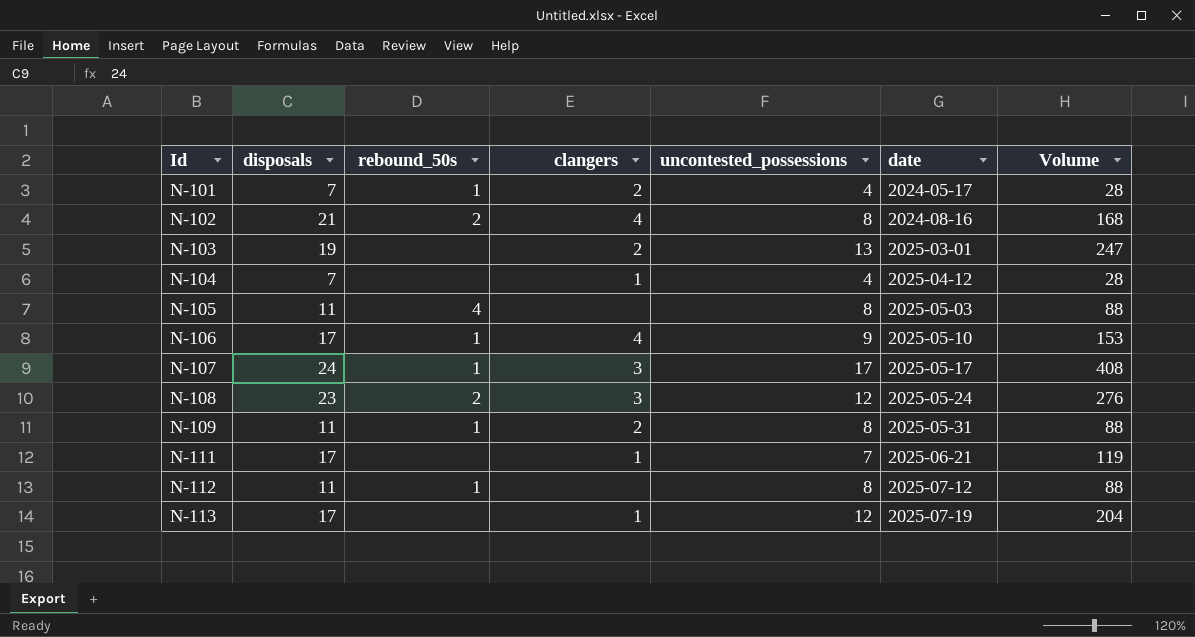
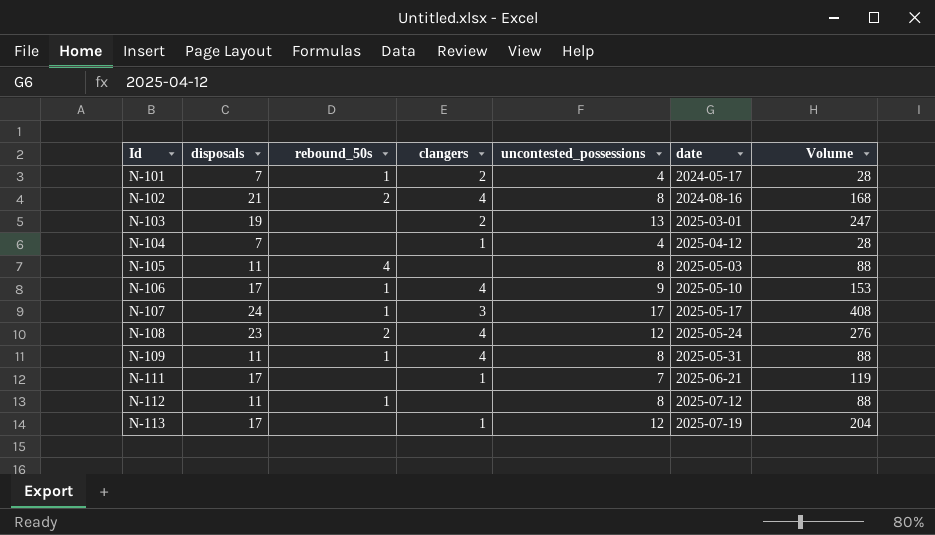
N-108 | clangers: 3 -> 4
N-109 | clangers: 2 -> 4

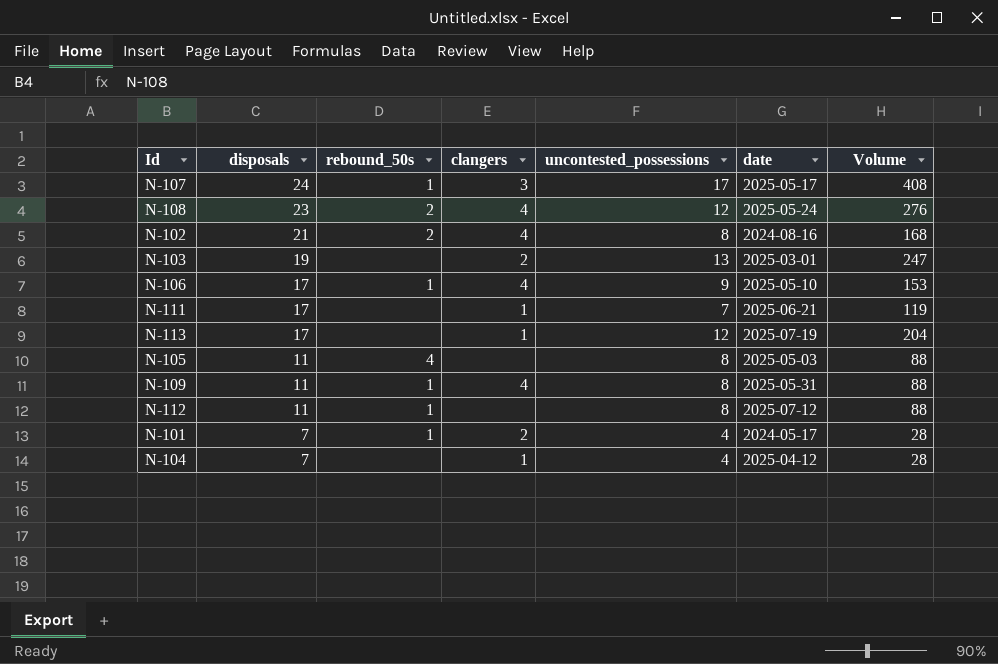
row order: Id ascending -> disposals descending

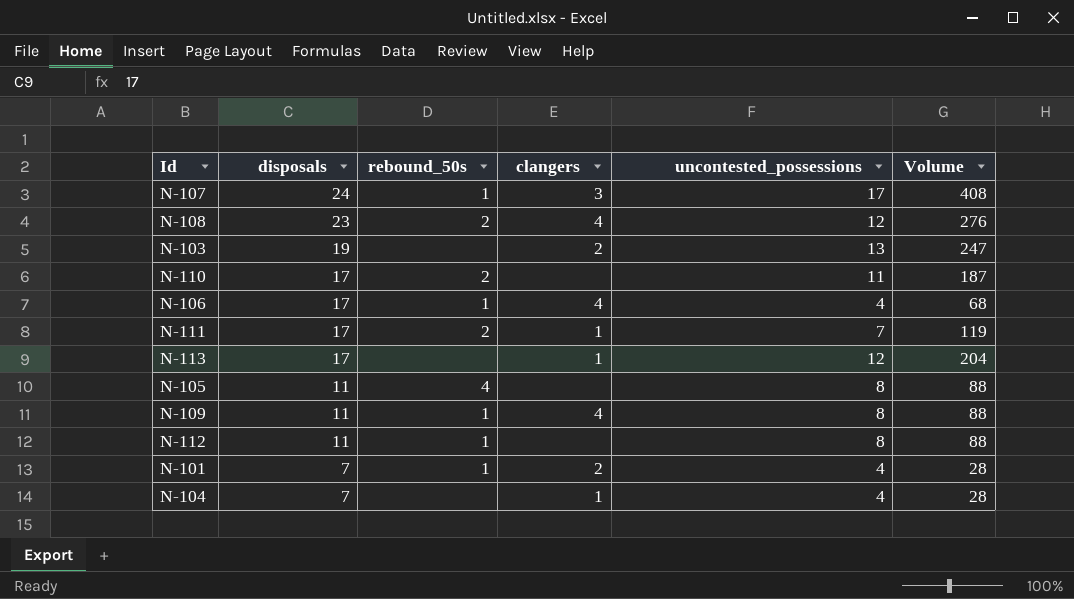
column date | position: 6 -> none
row N-102: 21 | 2 | 4 | 8 | 2024-08-16 | 168 -> none
row N-110: none -> 17 | 2 | none | 11 | 187
N-106 | uncontested_possessions: 9 -> 4
N-106 | Volume: 153 -> 68
N-111 | rebound_50s: none -> 2

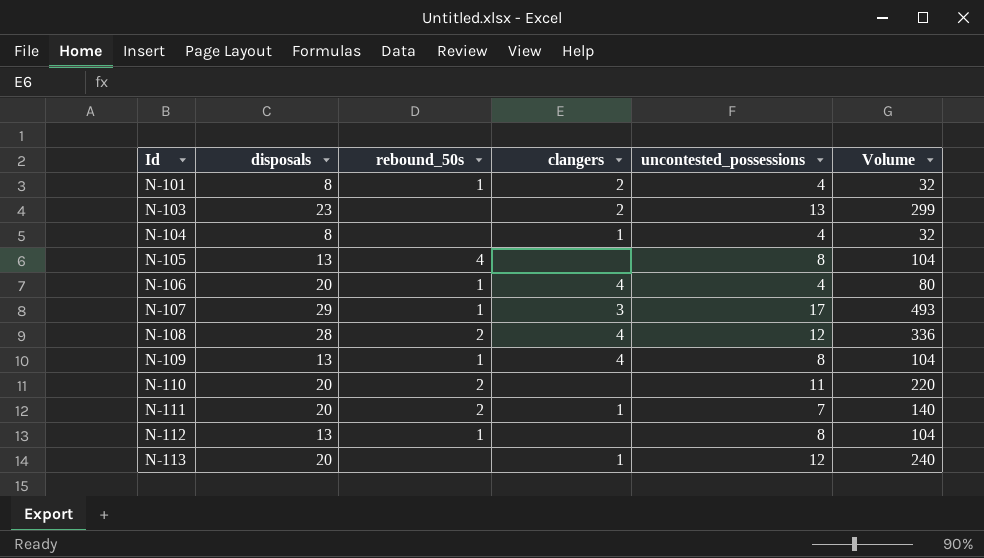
row order: disposals descending -> Id ascending
N-101 | disposals: 7 -> 8
N-101 | Volume: 28 -> 32
N-103 | disposals: 19 -> 23
N-103 | Volume: 247 -> 299
N-104 | disposals: 7 -> 8
N-104 | Volume: 28 -> 32
N-105 | disposals: 11 -> 13
N-105 | Volume: 88 -> 104
N-106 | disposals: 17 -> 20
N-106 | Volume: 68 -> 80
N-107 | disposals: 24 -> 29
N-107 | Volume: 408 -> 493
N-108 | disposals: 23 -> 28
N-108 | Volume: 276 -> 336
N-109 | disposals: 11 -> 13
N-109 | Volume: 88 -> 104
N-110 | disposals: 17 -> 20
N-110 | Volume: 187 -> 220
N-111 | disposals: 17 -> 20
N-111 | Volume: 119 -> 140
N-112 | disposals: 11 -> 13
N-112 | Volume: 88 -> 104
N-113 | disposals: 17 -> 20
N-113 | Volume: 204 -> 240

